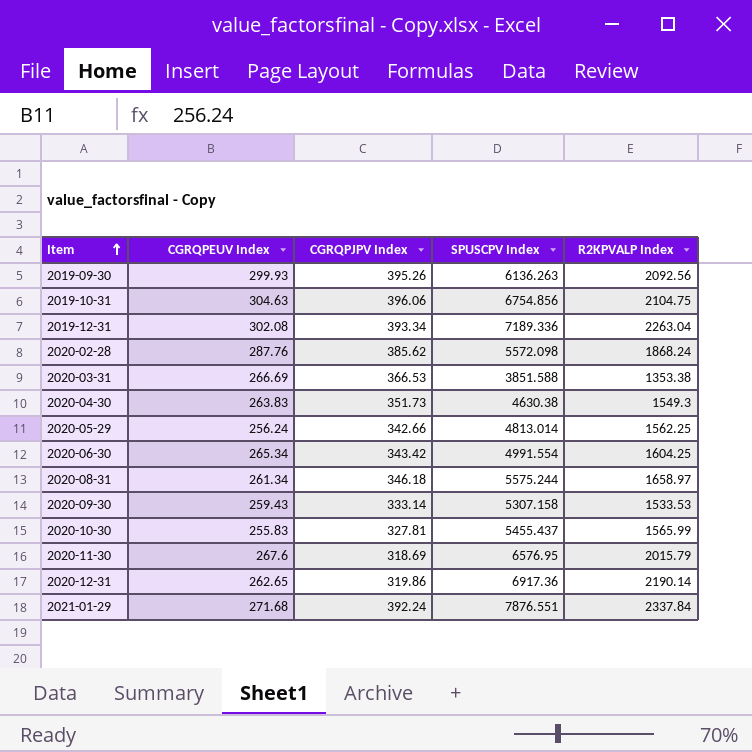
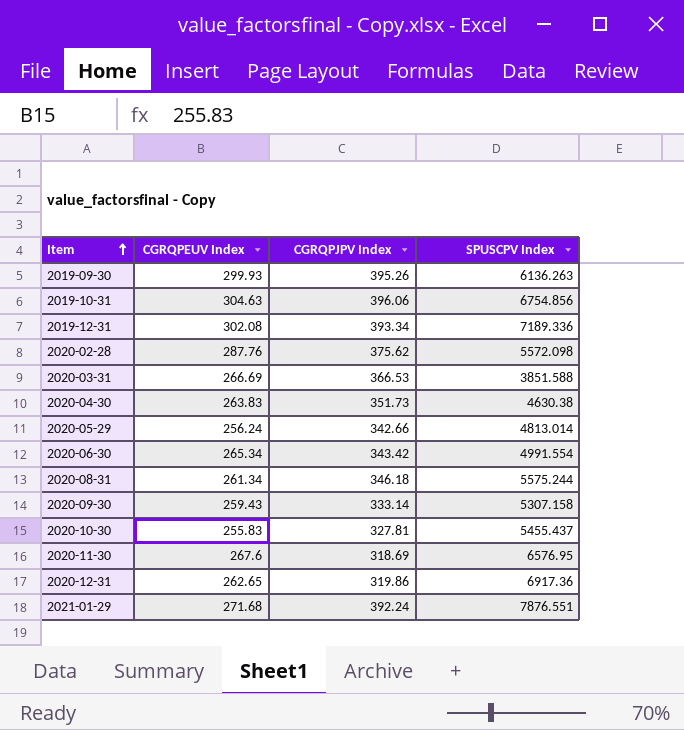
column R2KPVALP Index | position: 5 -> none
2020-02-28 | CGRQPJPV Index: 385.62 -> 375.62

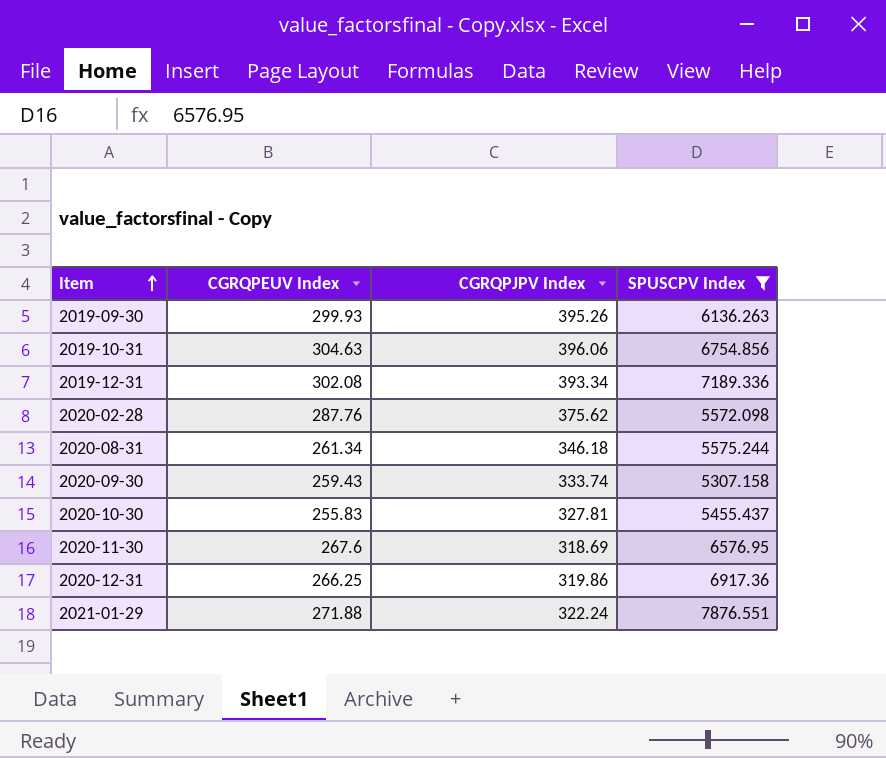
filter: none -> SPUSCPV Index >= 5307.158
2020-09-30 | CGRQPJPV Index: 333.14 -> 333.74
2020-12-31 | CGRQPEUV Index: 262.65 -> 266.25
2021-01-29 | CGRQPEUV Index: 271.68 -> 271.88
2021-01-29 | CGRQPJPV Index: 392.24 -> 322.24

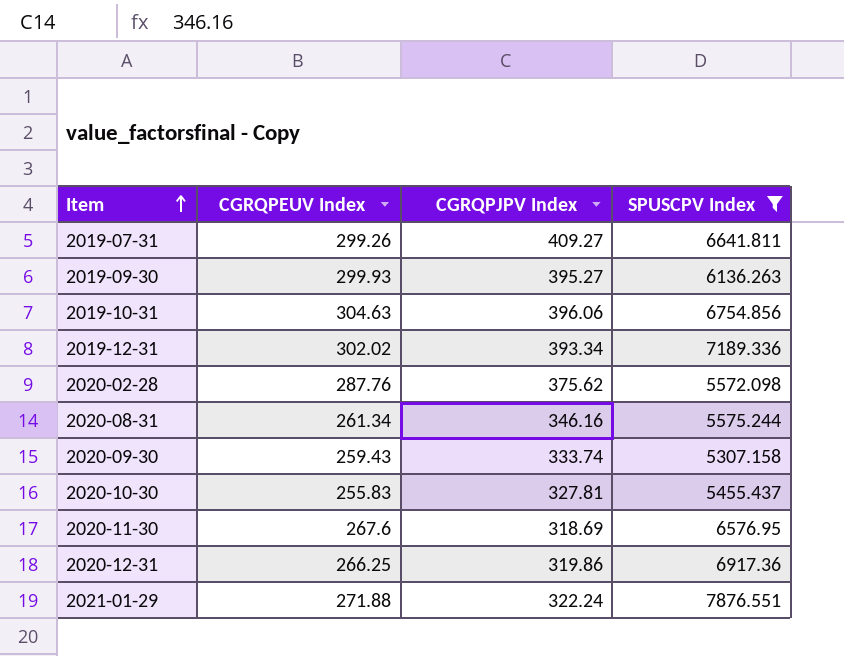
row 2019-07-31: none -> 299.26 | 409.27 | 6641.811
2019-09-30 | CGRQPJPV Index: 395.26 -> 395.27
2019-12-31 | CGRQPEUV Index: 302.08 -> 302.02
2020-08-31 | CGRQPJPV Index: 346.18 -> 346.16

